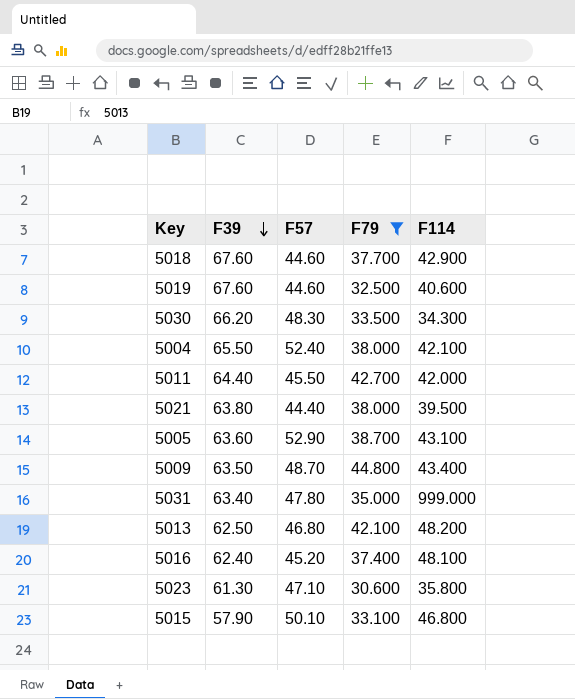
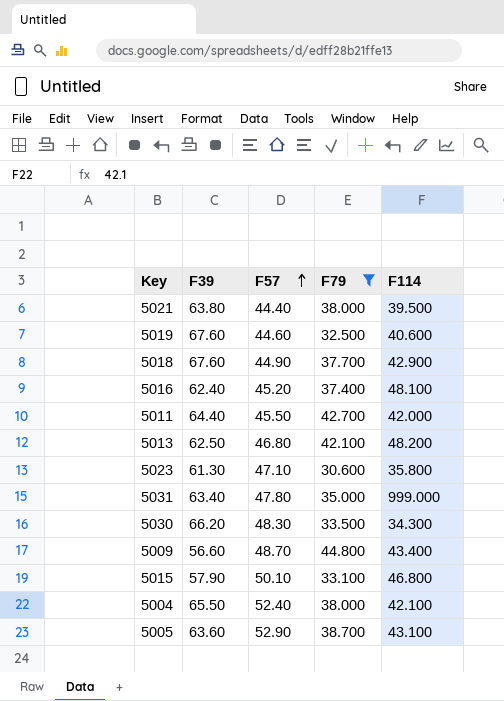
row order: F39 descending -> F57 ascending
5018 | F57: 44.60 -> 44.90
5009 | F39: 63.50 -> 56.60

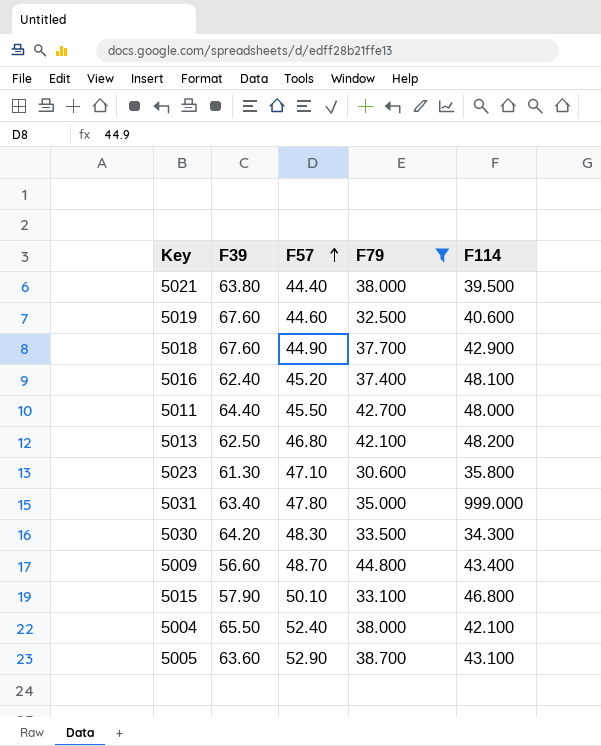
5011 | F114: 42.000 -> 48.000
5030 | F39: 66.20 -> 64.20

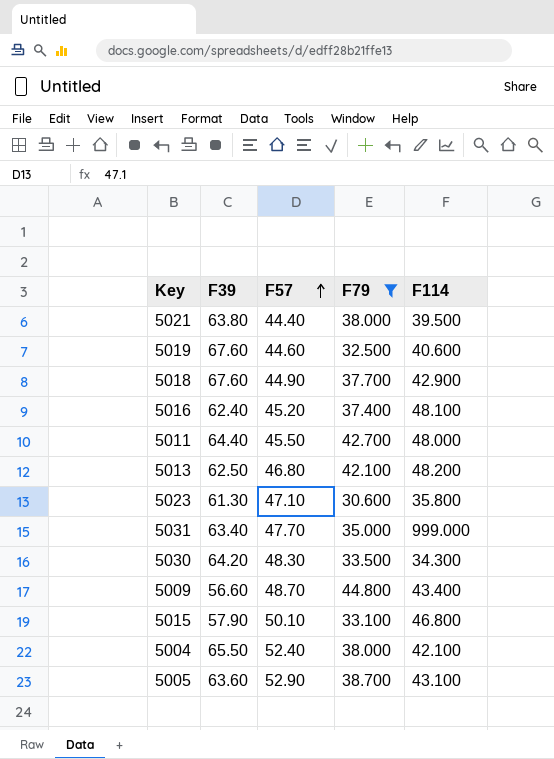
5031 | F57: 47.80 -> 47.70

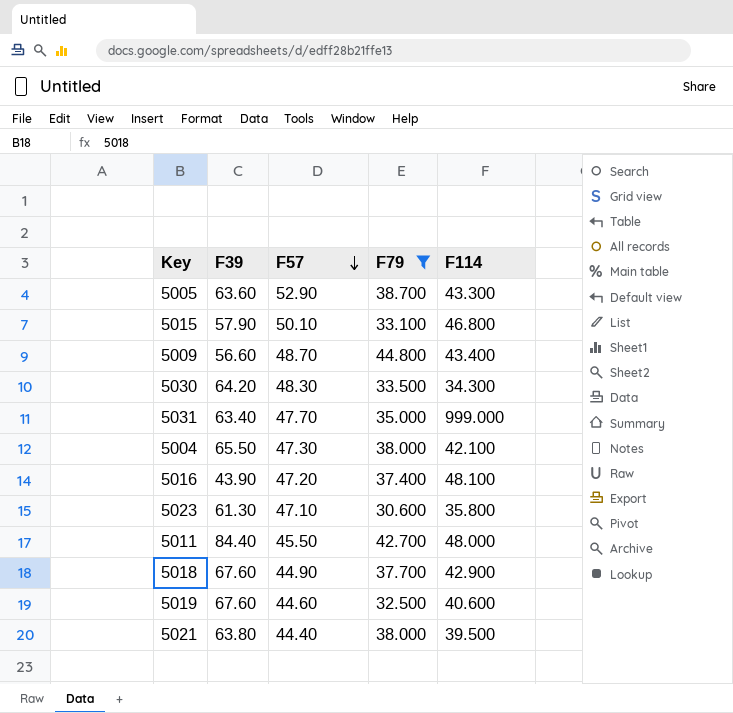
row order: F57 ascending -> F57 descending
row 5013: 62.50 | 46.80 | 42.100 | 48.200 -> none
5005 | F114: 43.100 -> 43.300
5004 | F57: 52.40 -> 47.30
5016 | F39: 62.40 -> 43.90
5016 | F57: 45.20 -> 47.20
5011 | F39: 64.40 -> 84.40

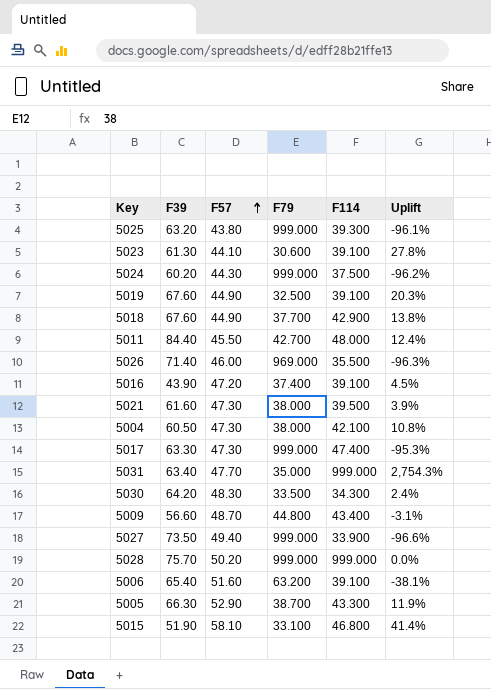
filter: F79 <= 44.800 -> none
row order: F57 descending -> F57 ascending
column Uplift | formula: none -> ([F114] - [F79]) / [F79]
5023 | F57: 47.10 -> 44.10
5023 | F114: 35.800 -> 39.100
5019 | F57: 44.60 -> 44.90
5019 | F114: 40.600 -> 39.100
5016 | F114: 48.100 -> 39.100
5021 | F39: 63.80 -> 61.60
5021 | F57: 44.40 -> 47.30
5004 | F39: 65.50 -> 60.50
5005 | F39: 63.60 -> 66.30
5015 | F39: 57.90 -> 51.90
5015 | F57: 50.10 -> 58.10

